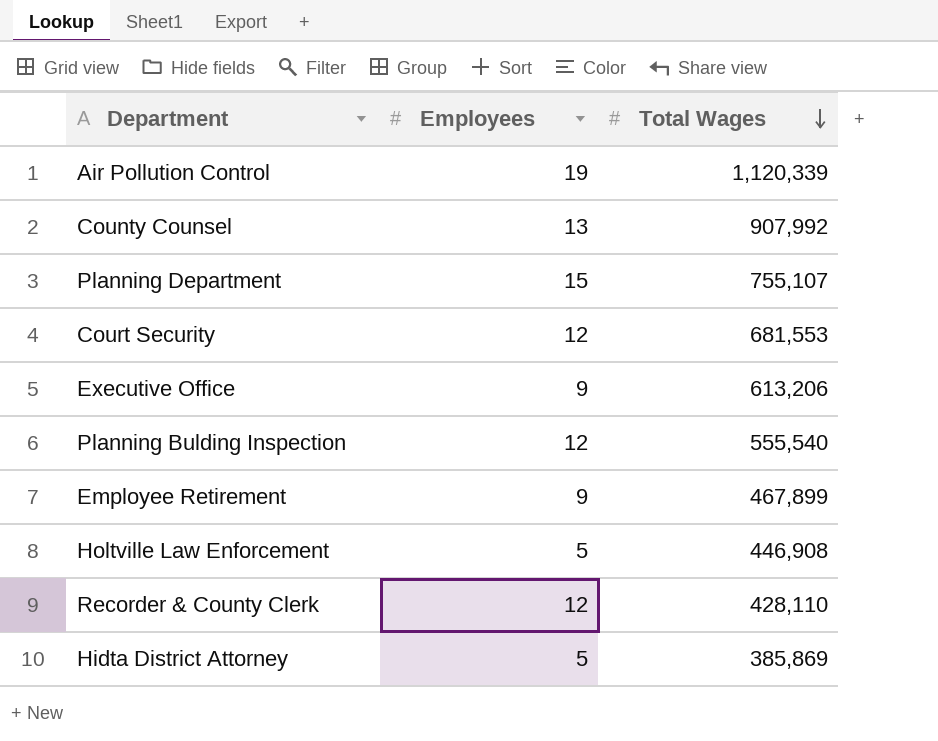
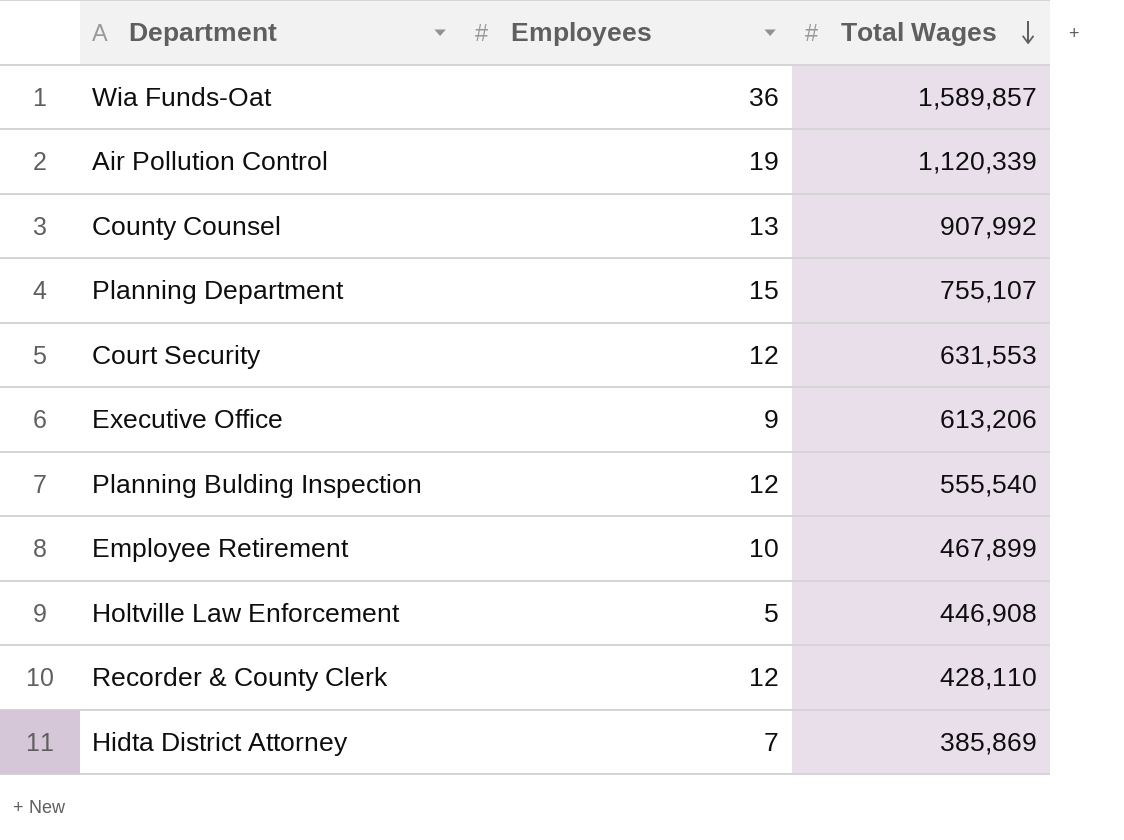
row Wia Funds-Oat: none -> 36 | 1,589,857
Court Security | Total Wages: 681,553 -> 631,553
Employee Retirement | Employees: 9 -> 10
Hidta District Attorney | Employees: 5 -> 7

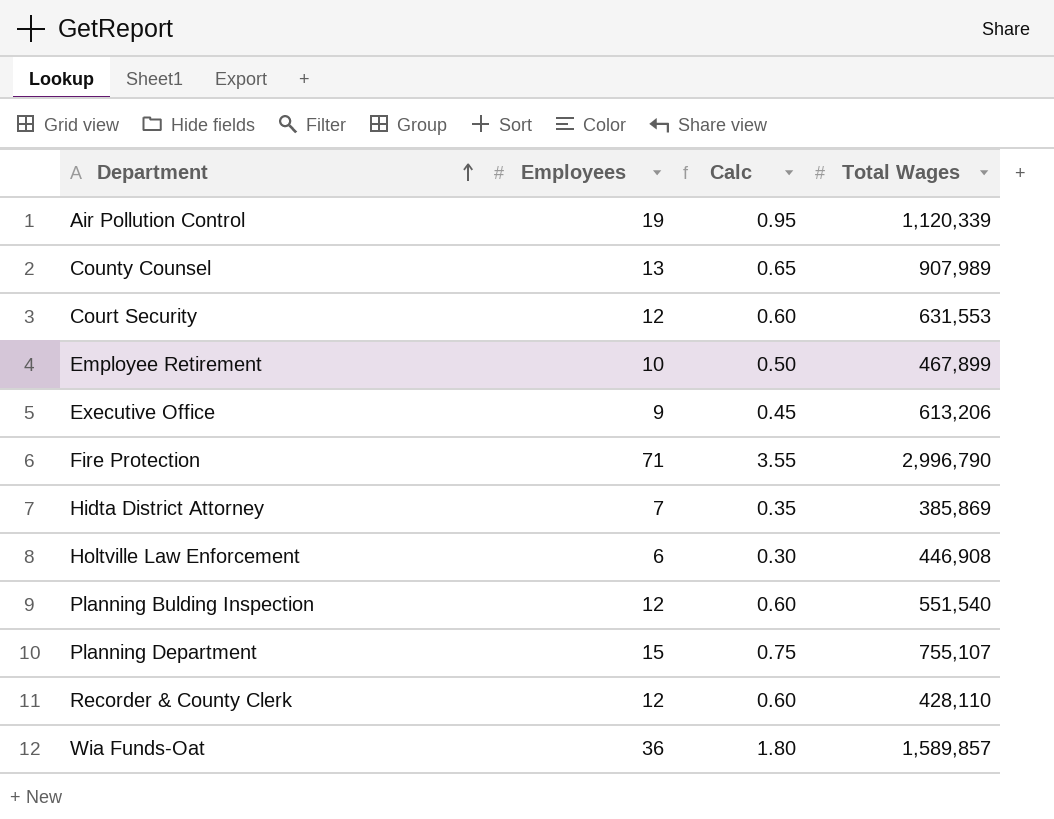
row order: Total Wages descending -> Department ascending
column Calc | formula: none -> [Employees] * 0.05
County Counsel | Total Wages: 907,992 -> 907,989
row Fire Protection: none -> 71 | 3.55 | 2,996,790
Holtville Law Enforcement | Employees: 5 -> 6
Planning Bulding Inspection | Total Wages: 555,540 -> 551,540

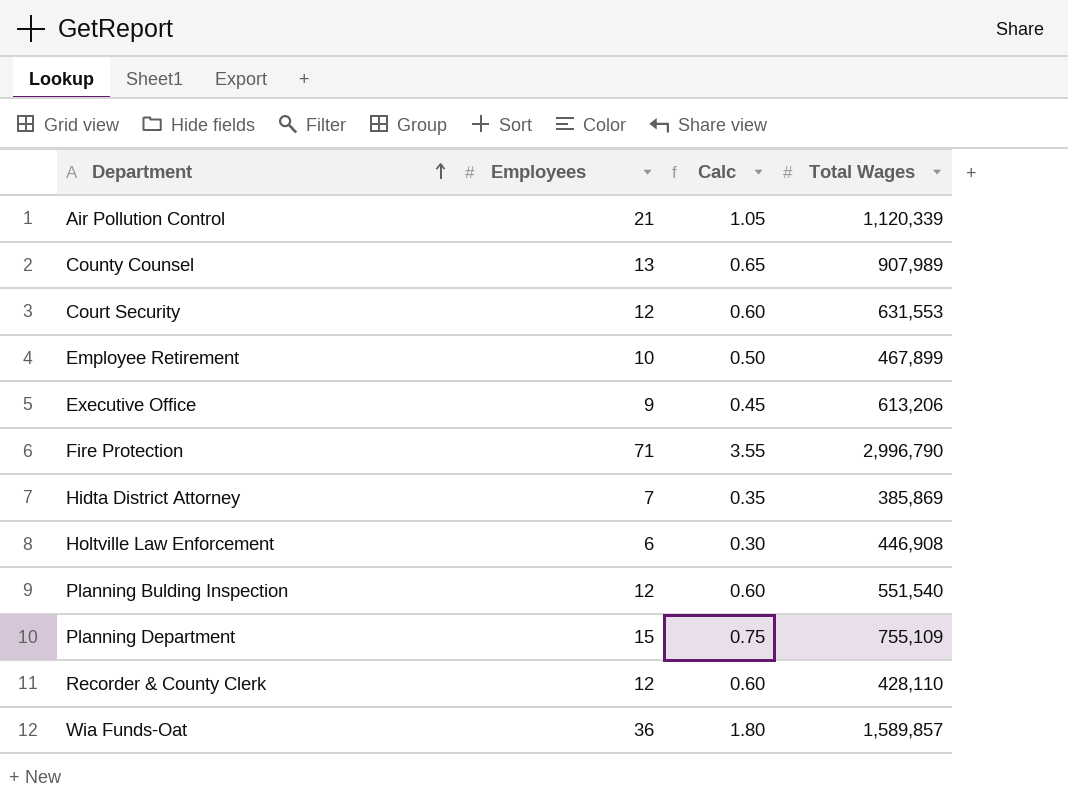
Air Pollution Control | Employees: 19 -> 21
Air Pollution Control | Calc: 0.95 -> 1.05
Planning Department | Total Wages: 755,107 -> 755,109

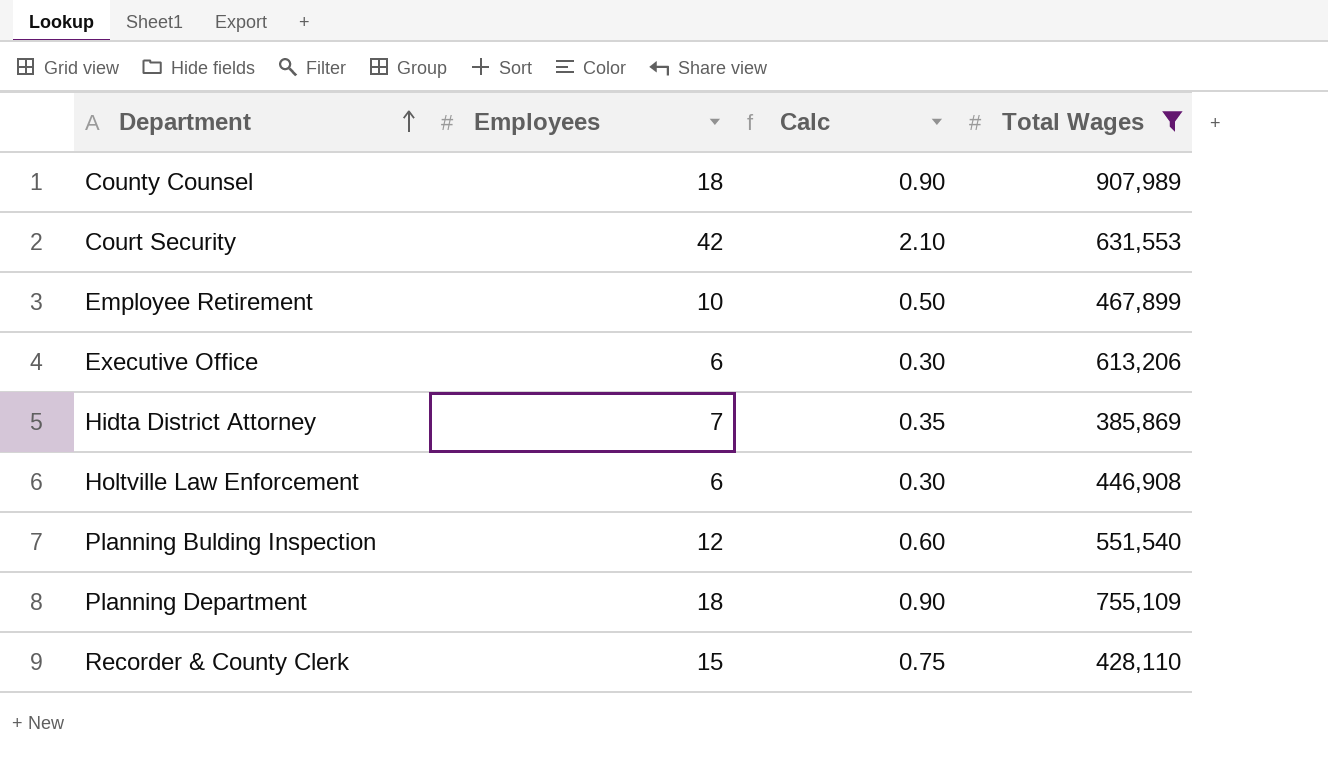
filter: none -> Total Wages <= 907,989
County Counsel | Employees: 13 -> 18
County Counsel | Calc: 0.65 -> 0.90
Court Security | Employees: 12 -> 42
Court Security | Calc: 0.60 -> 2.10
Executive Office | Employees: 9 -> 6
Executive Office | Calc: 0.45 -> 0.30
Planning Department | Employees: 15 -> 18
Planning Department | Calc: 0.75 -> 0.90
Recorder & County Clerk | Employees: 12 -> 15
Recorder & County Clerk | Calc: 0.60 -> 0.75

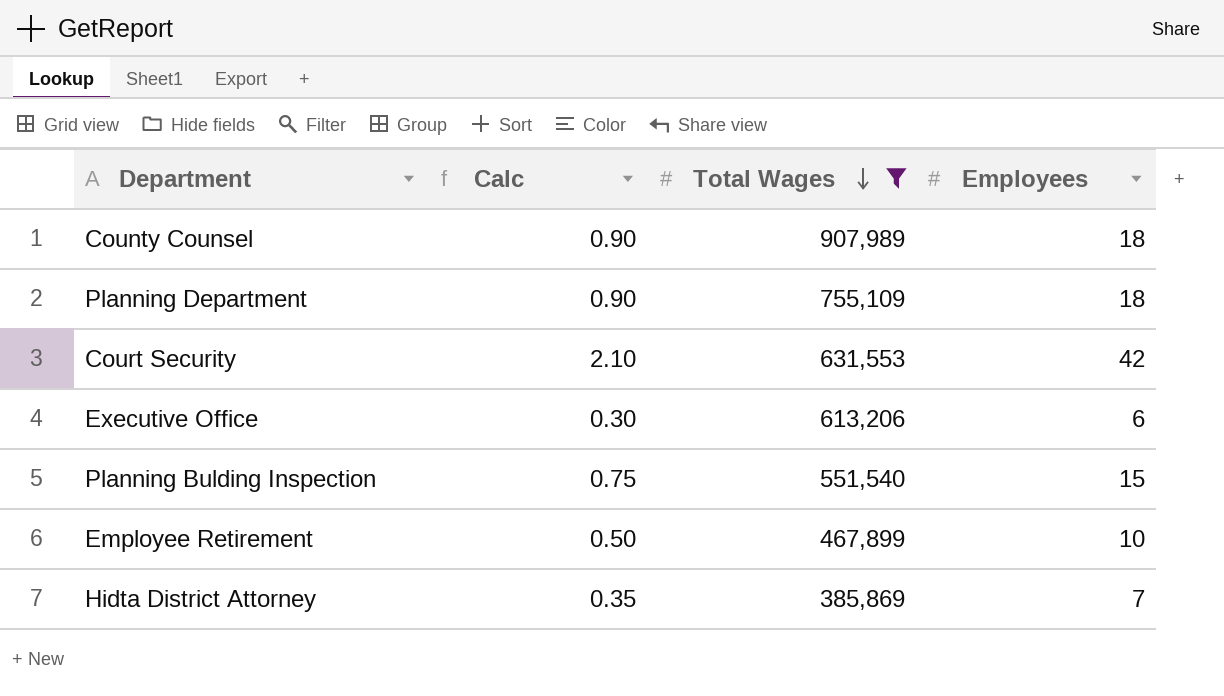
row order: Department ascending -> Total Wages descending
column Employees | position: 2 -> 4
row Holtville Law Enforcement: 6 | 0.30 | 446,908 -> none
row Recorder & County Clerk: 15 | 0.75 | 428,110 -> none
Planning Bulding Inspection | Calc: 0.60 -> 0.75
Planning Bulding Inspection | Employees: 12 -> 15

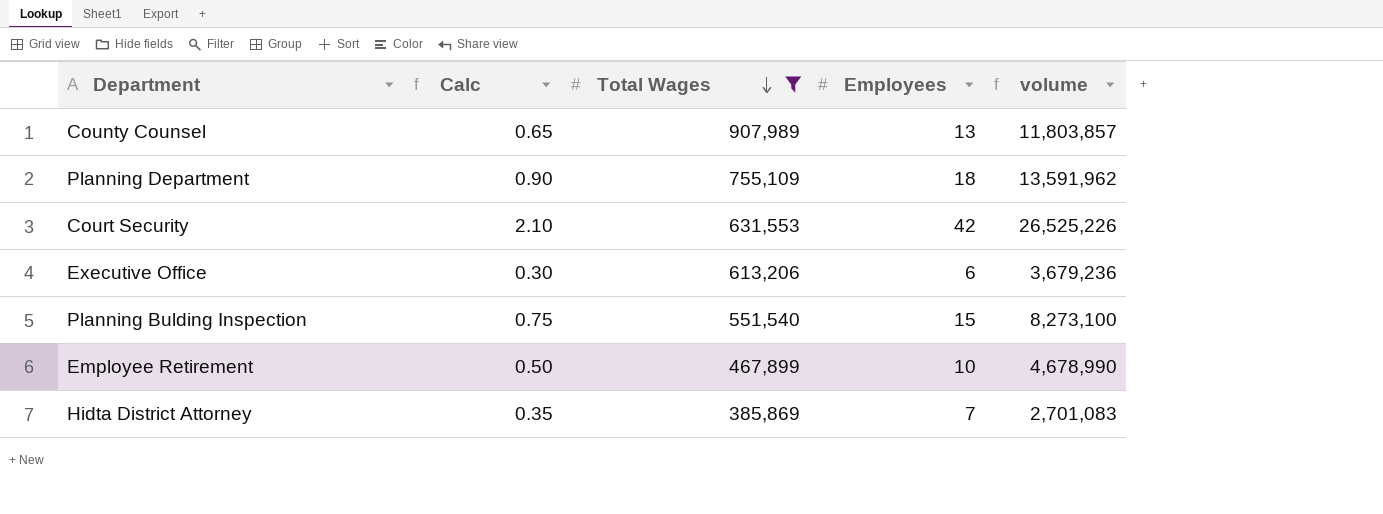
column volume | formula: none -> [Total Wages] * [Employees]
County Counsel | Calc: 0.90 -> 0.65
County Counsel | Employees: 18 -> 13

